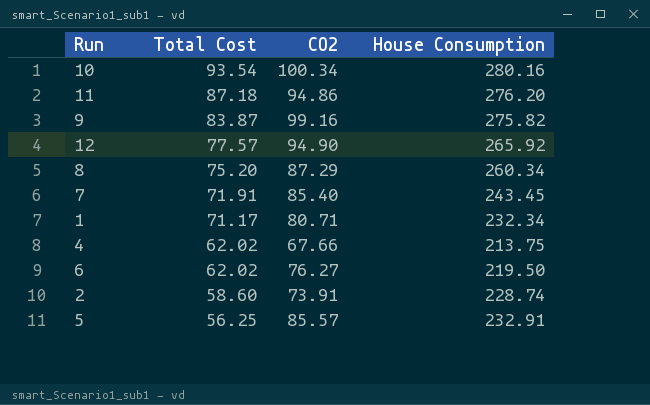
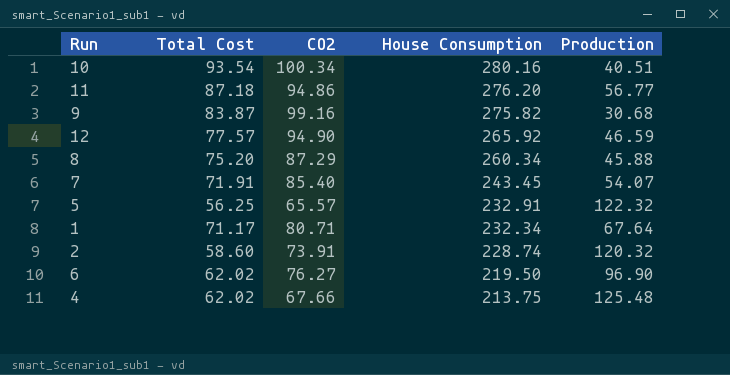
row order: Total Cost descending -> House Consumption descending
column Production | position: none -> 5
5 | CO2: 85.57 -> 65.57

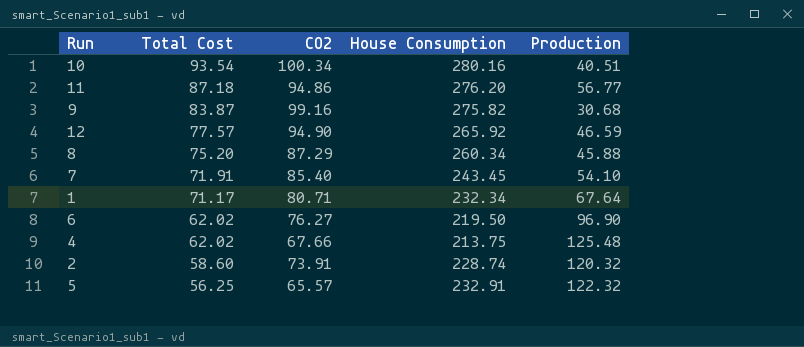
row order: House Consumption descending -> Total Cost descending
7 | Production: 54.07 -> 54.10

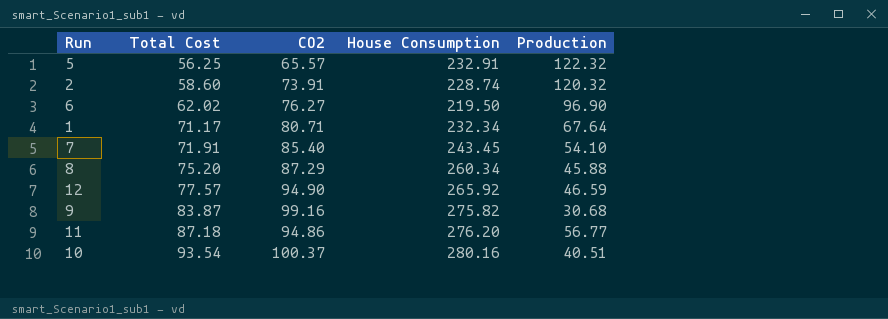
row order: Total Cost descending -> Total Cost ascending
row 4: 62.02 | 67.66 | 213.75 | 125.48 -> none
10 | CO2: 100.34 -> 100.37

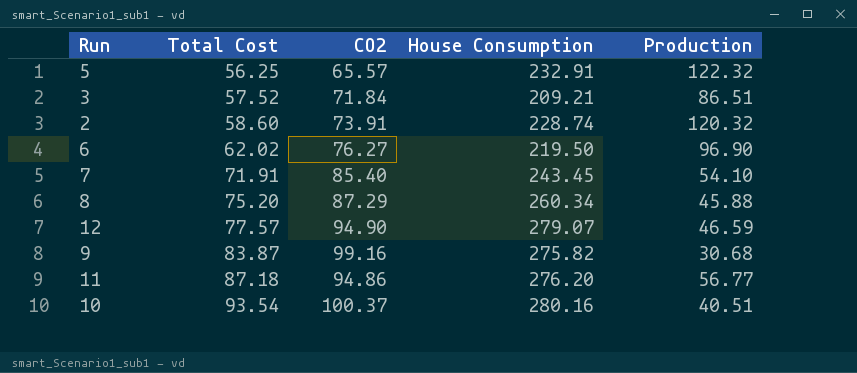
row 1: 71.17 | 80.71 | 232.34 | 67.64 -> none
row 3: none -> 57.52 | 71.84 | 209.21 | 86.51
12 | House Consumption: 265.92 -> 279.07

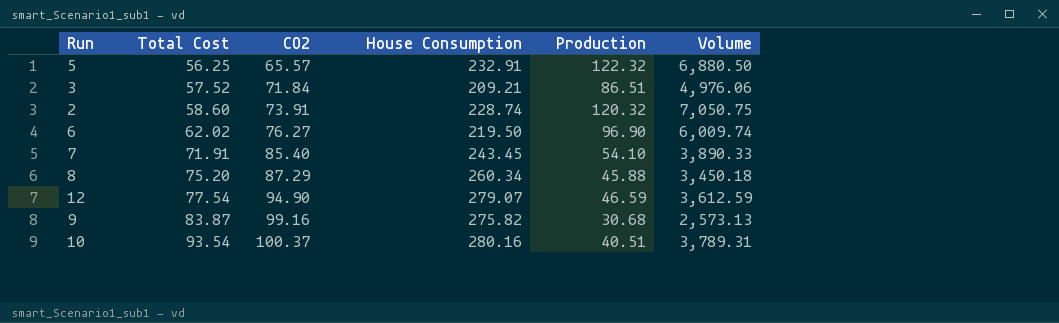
column Volume | formula: none -> [Total Cost] * [Production]
row 11: 87.18 | 94.86 | 276.20 | 56.77 -> none
12 | Total Cost: 77.57 -> 77.54

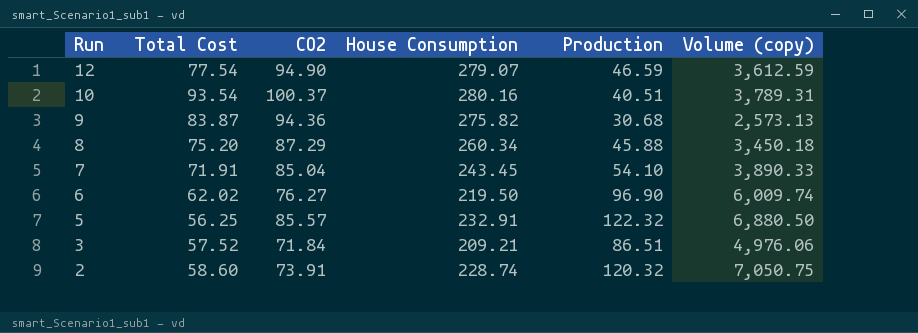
row order: Total Cost ascending -> Run descending
column name: Volume -> Volume (copy)
9 | CO2: 99.16 -> 94.36
7 | CO2: 85.40 -> 85.04
5 | CO2: 65.57 -> 85.57

